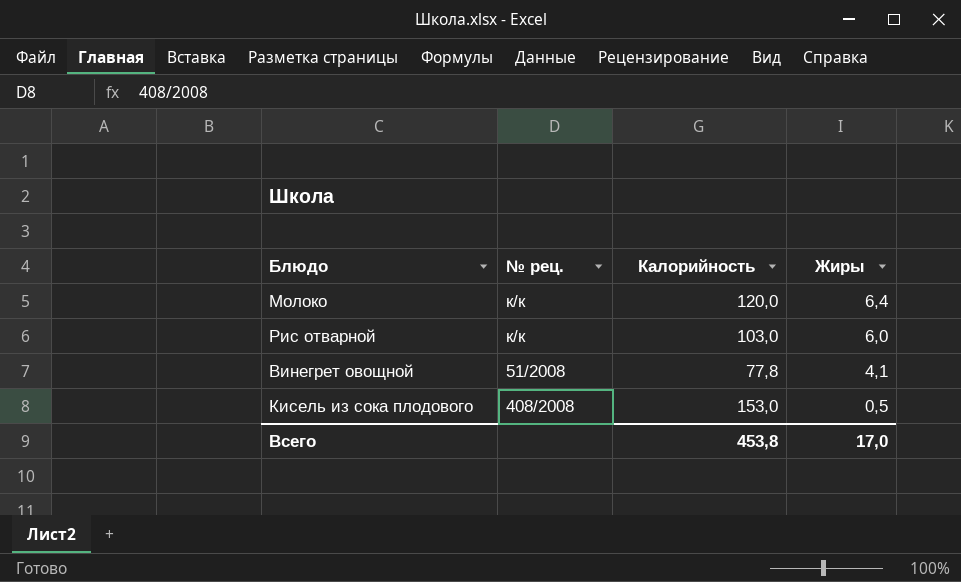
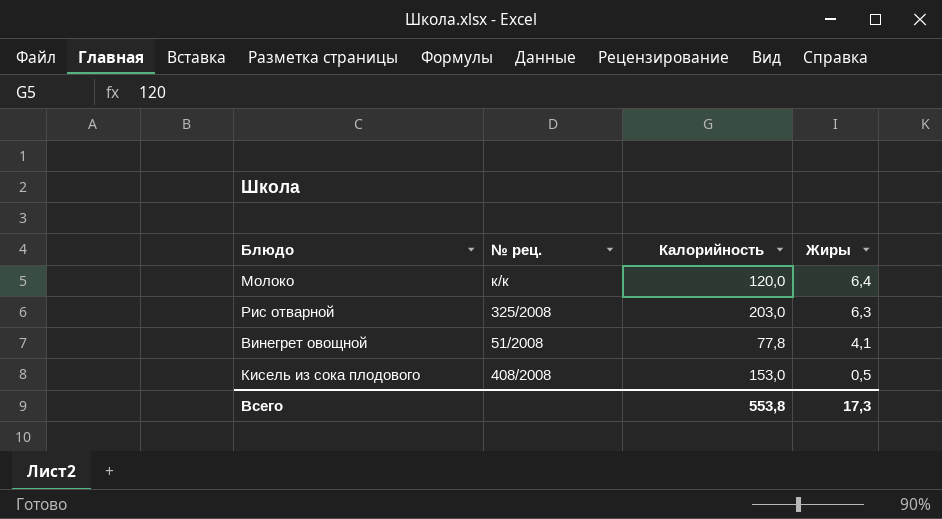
Рис отварной | № рец.: к/к -> 325/2008
Рис отварной | Калорийность: 103,0 -> 203,0
Рис отварной | Жиры: 6,0 -> 6,3
Всего | Калорийность: 453,8 -> 553,8
Всего | Жиры: 17,0 -> 17,3

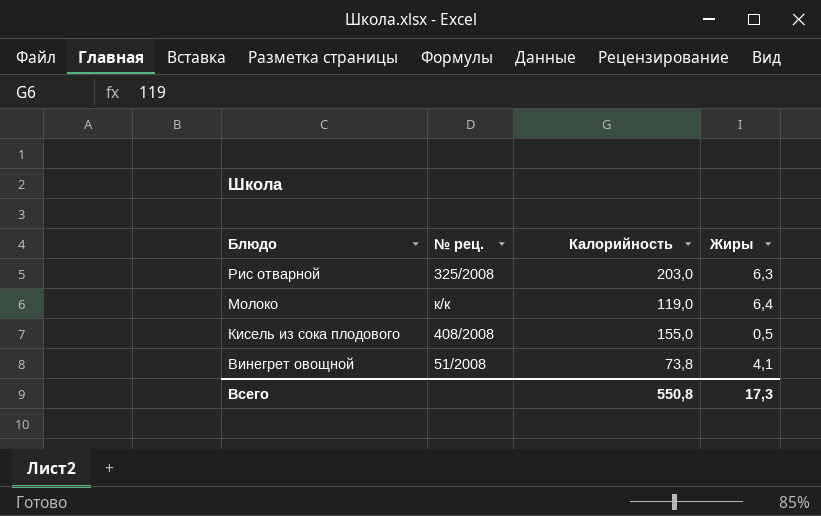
row order: Жиры descending -> Блюдо descending
Молоко | Калорийность: 120,0 -> 119,0
Кисель из сока плодового | Калорийность: 153,0 -> 155,0
Винегрет овощной | Калорийность: 77,8 -> 73,8
Всего | Калорийность: 553,8 -> 550,8

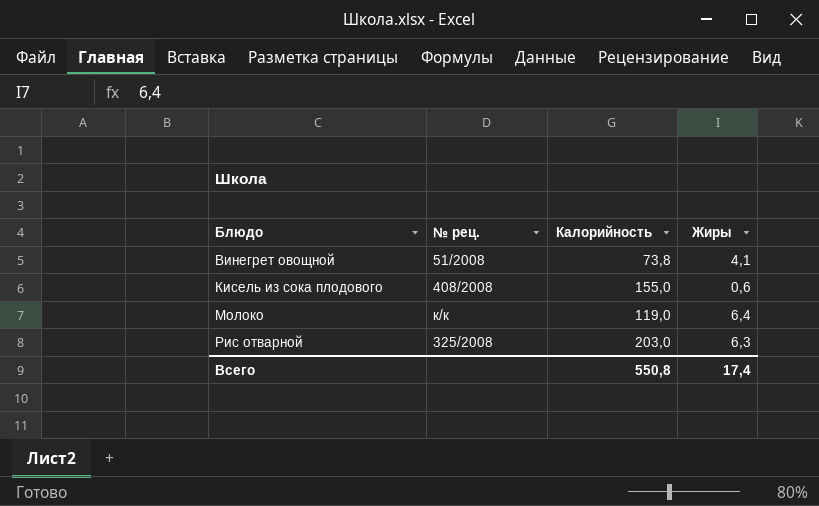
row order: Блюдо descending -> Блюдо ascending
Кисель из сока плодового | Жиры: 0,5 -> 0,6
Всего | Жиры: 17,3 -> 17,4

